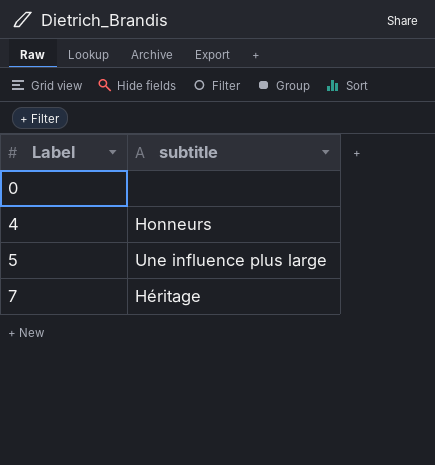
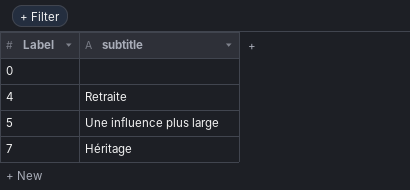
4 | subtitle: Honneurs -> Retraite

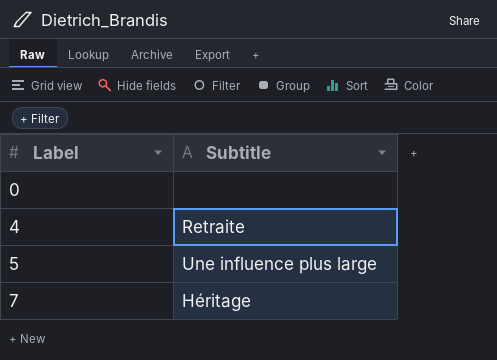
column name: subtitle -> Subtitle

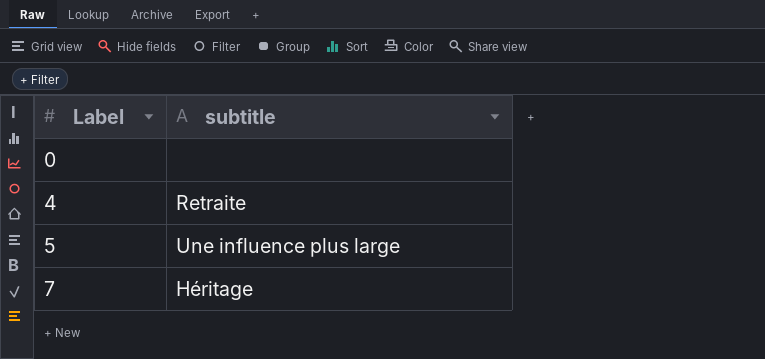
column name: Subtitle -> subtitle

